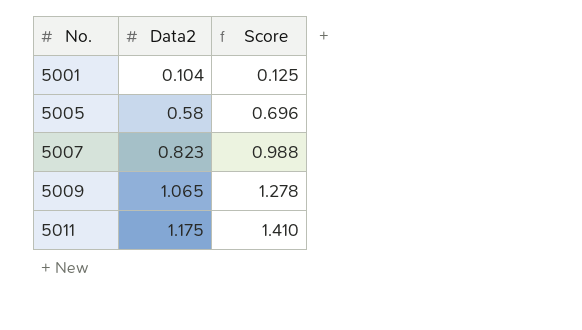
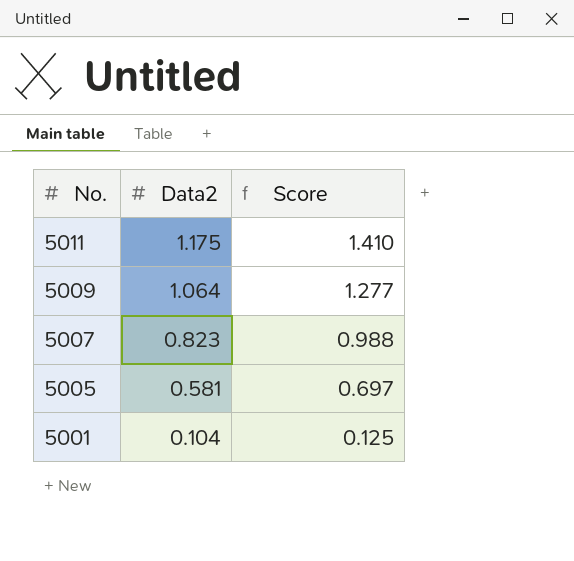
row order: No. ascending -> No. descending
5009 | Data2: 1.065 -> 1.064
5009 | Score: 1.278 -> 1.277
5005 | Data2: 0.58 -> 0.581
5005 | Score: 0.696 -> 0.697

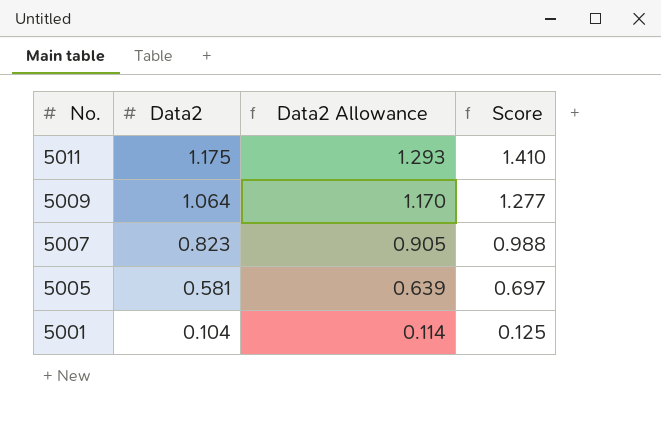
column Data2 Allowance | formula: none -> [Data2] * 1.1

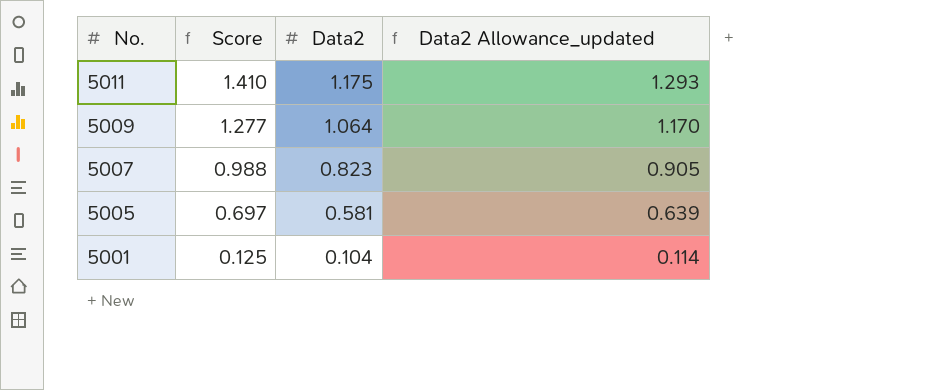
column Score | position: 4 -> 2
column name: Data2 Allowance -> Data2 Allowance_updated

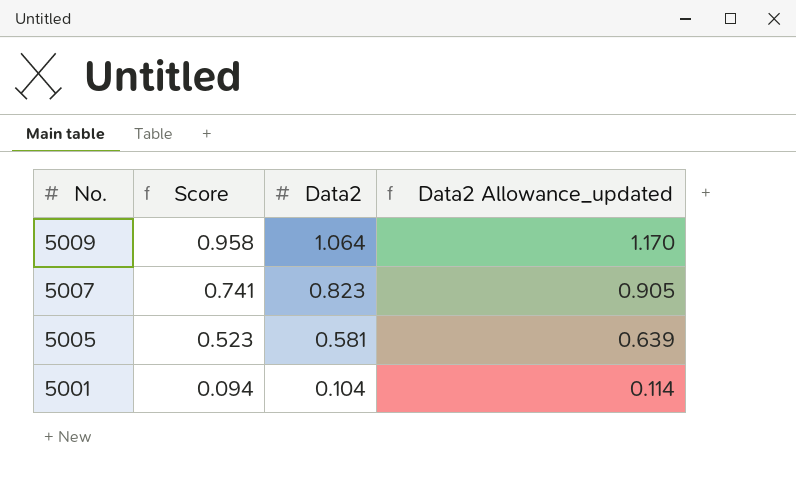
column Score | formula: [Data2] * 1.2 -> [Data2] * 0.9
row 5011: 1.410 | 1.175 | 1.293 -> none

